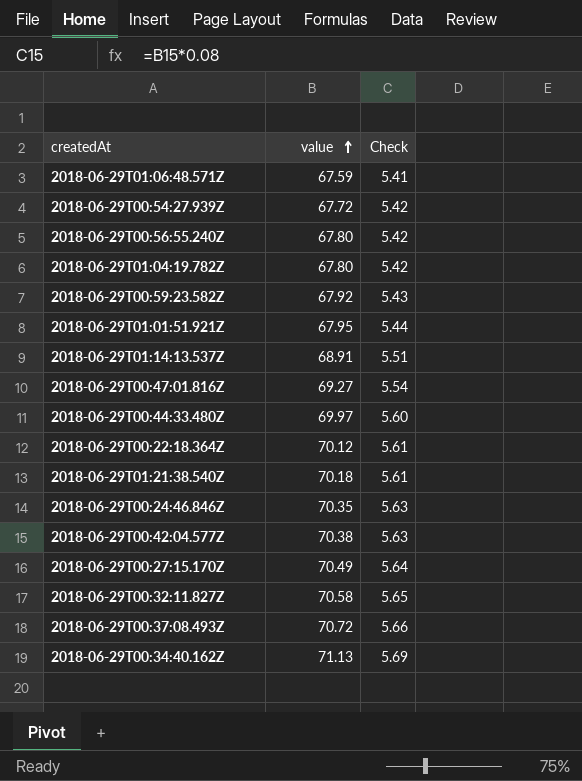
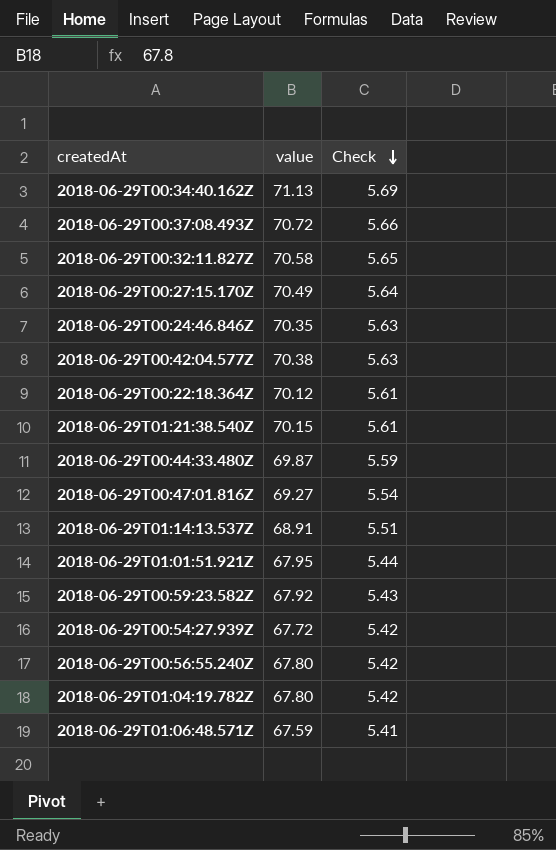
row order: value ascending -> Check descending
2018-06-29T01:21:38.540Z | value: 70.18 -> 70.15
2018-06-29T00:44:33.480Z | value: 69.97 -> 69.87
2018-06-29T00:44:33.480Z | Check: 5.60 -> 5.59

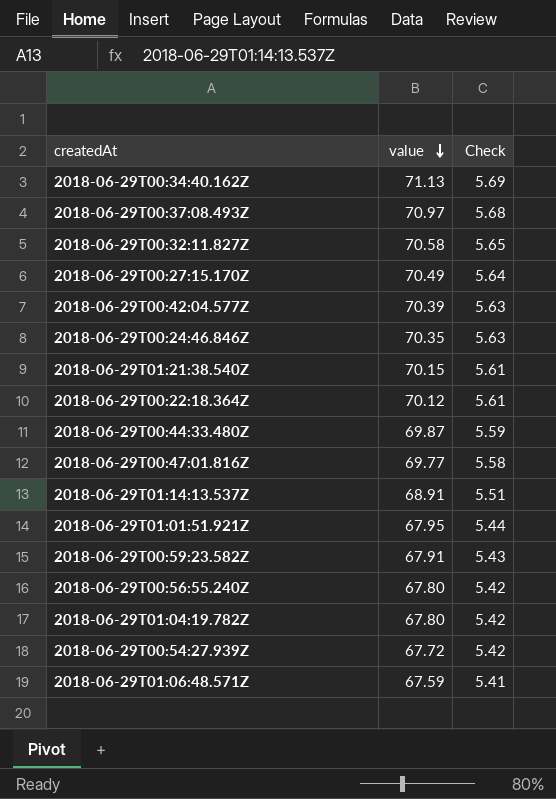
row order: Check descending -> value descending
2018-06-29T00:37:08.493Z | value: 70.72 -> 70.97
2018-06-29T00:37:08.493Z | Check: 5.66 -> 5.68
2018-06-29T00:42:04.577Z | value: 70.38 -> 70.39
2018-06-29T00:47:01.816Z | value: 69.27 -> 69.77
2018-06-29T00:47:01.816Z | Check: 5.54 -> 5.58
2018-06-29T00:59:23.582Z | value: 67.92 -> 67.91

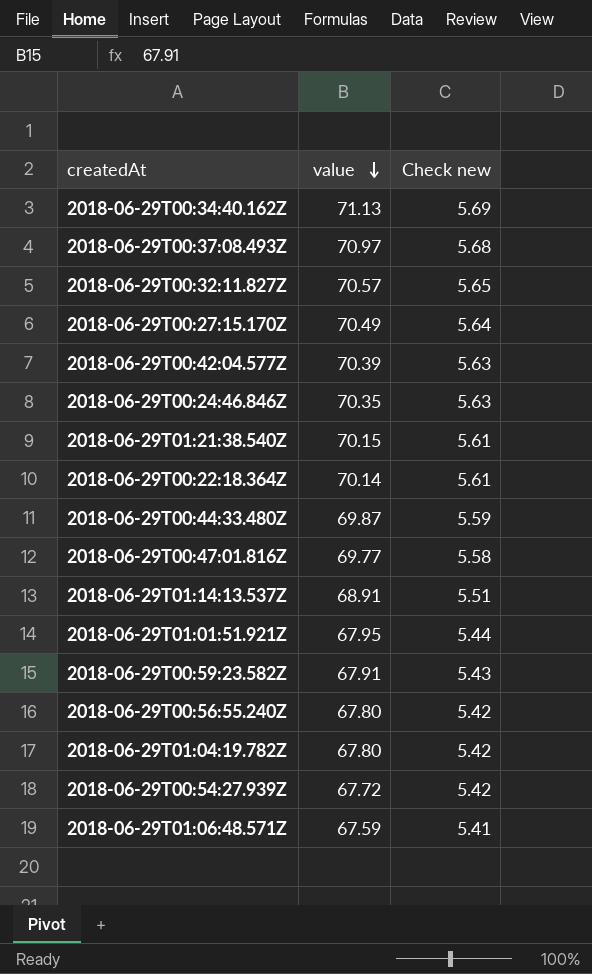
column name: Check -> Check new
2018-06-29T00:32:11.827Z | value: 70.58 -> 70.57
2018-06-29T00:22:18.364Z | value: 70.12 -> 70.14

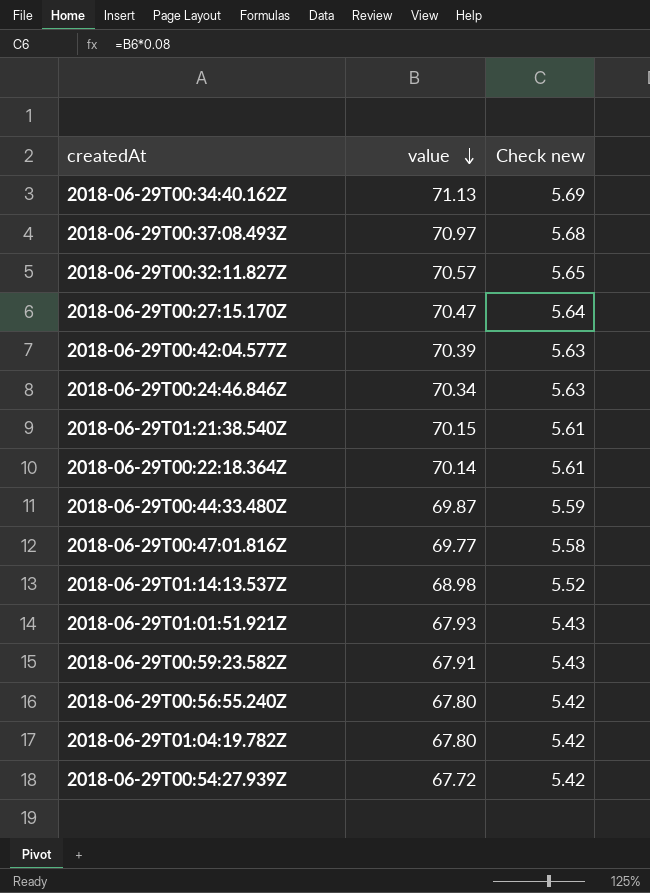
row 2018-06-29T01:06:48.571Z: 67.59 | 5.41 -> none
2018-06-29T00:27:15.170Z | value: 70.49 -> 70.47
2018-06-29T00:24:46.846Z | value: 70.35 -> 70.34
2018-06-29T01:14:13.537Z | value: 68.91 -> 68.98
2018-06-29T01:14:13.537Z | Check new: 5.51 -> 5.52
2018-06-29T01:01:51.921Z | value: 67.95 -> 67.93
2018-06-29T01:01:51.921Z | Check new: 5.44 -> 5.43

